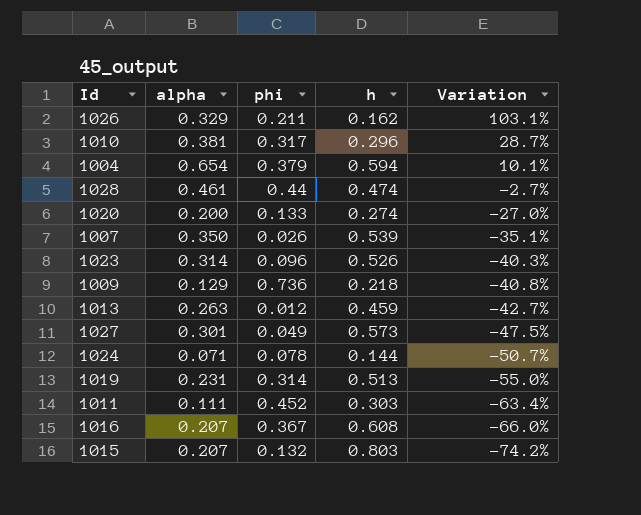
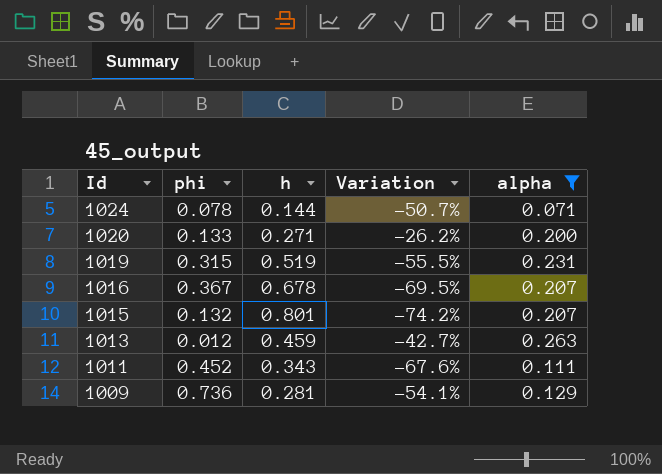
filter: none -> alpha <= 0.263
row order: Variation descending -> Id descending
column alpha | position: 2 -> 5
1020 | h: 0.274 -> 0.271
1020 | Variation: -27.0% -> -26.2%
1019 | phi: 0.314 -> 0.315
1019 | h: 0.513 -> 0.519
1019 | Variation: -55.0% -> -55.5%
1016 | h: 0.608 -> 0.678
1016 | Variation: -66.0% -> -69.5%
1015 | h: 0.803 -> 0.801
1011 | h: 0.303 -> 0.343
1011 | Variation: -63.4% -> -67.6%
1009 | h: 0.218 -> 0.281
1009 | Variation: -40.8% -> -54.1%

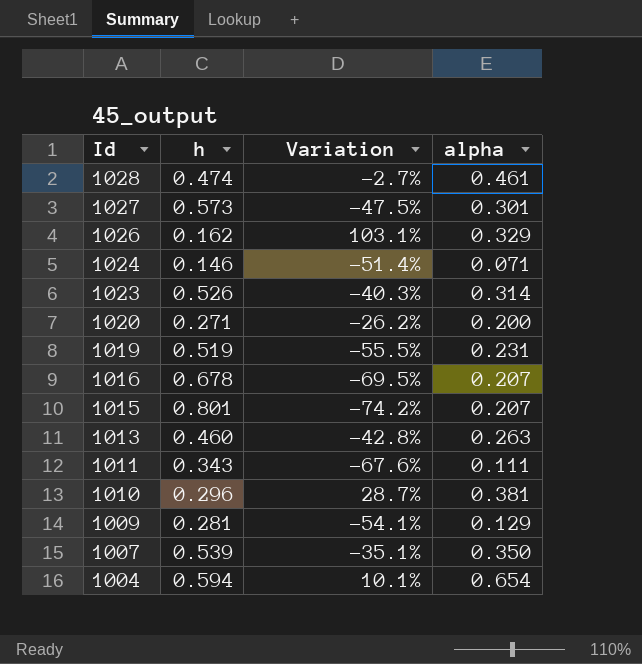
filter: alpha <= 0.263 -> none
column phi | position: 2 -> none
1024 | h: 0.144 -> 0.146
1024 | Variation: -50.7% -> -51.4%
1013 | h: 0.459 -> 0.460
1013 | Variation: -42.7% -> -42.8%

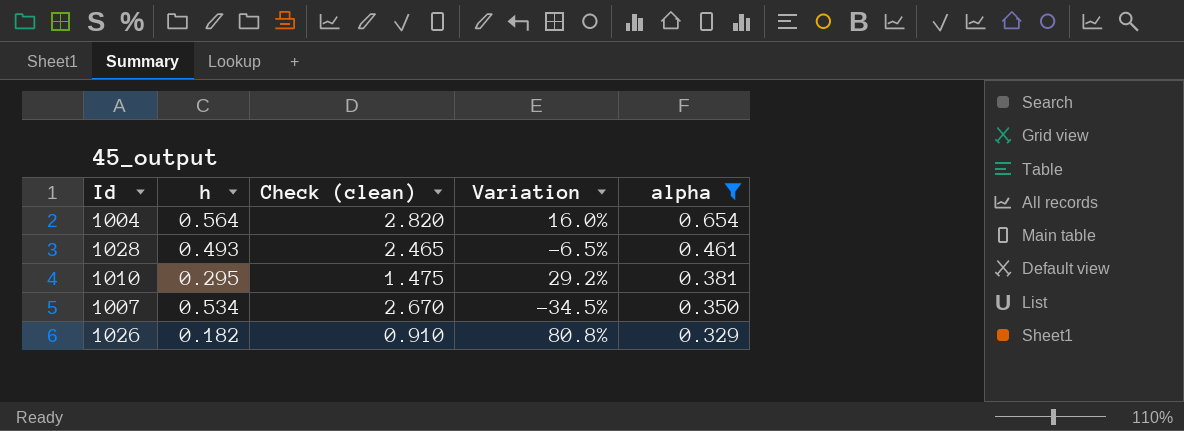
filter: none -> alpha >= 0.329
row order: Id descending -> alpha descending
column Check (clean) | formula: none -> [h] * 5
1004 | h: 0.594 -> 0.564
1004 | Variation: 10.1% -> 16.0%
1028 | h: 0.474 -> 0.493
1028 | Variation: -2.7% -> -6.5%
1010 | h: 0.296 -> 0.295
1010 | Variation: 28.7% -> 29.2%
1007 | h: 0.539 -> 0.534
1007 | Variation: -35.1% -> -34.5%
1026 | h: 0.162 -> 0.182
1026 | Variation: 103.1% -> 80.8%

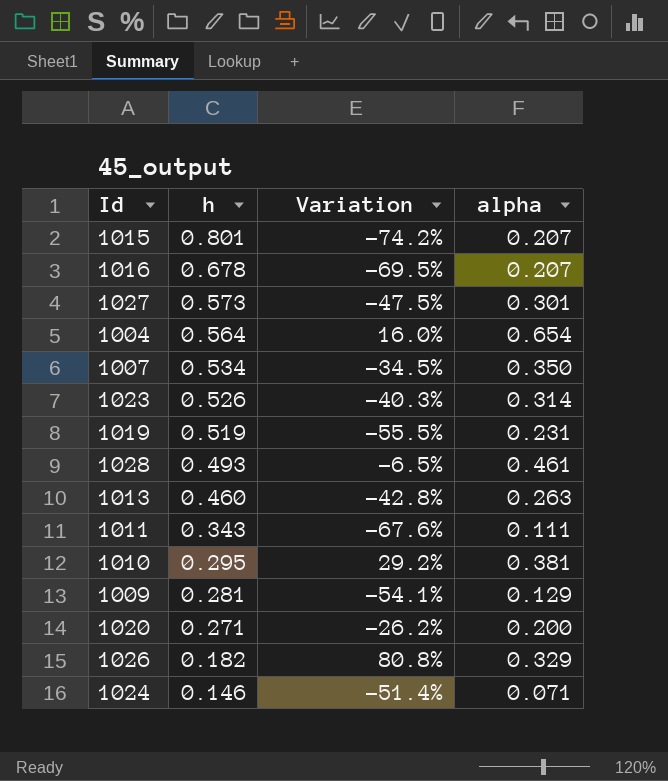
filter: alpha >= 0.329 -> none
row order: alpha descending -> h descending
column Check (clean) | formula: [h] * 5 -> none

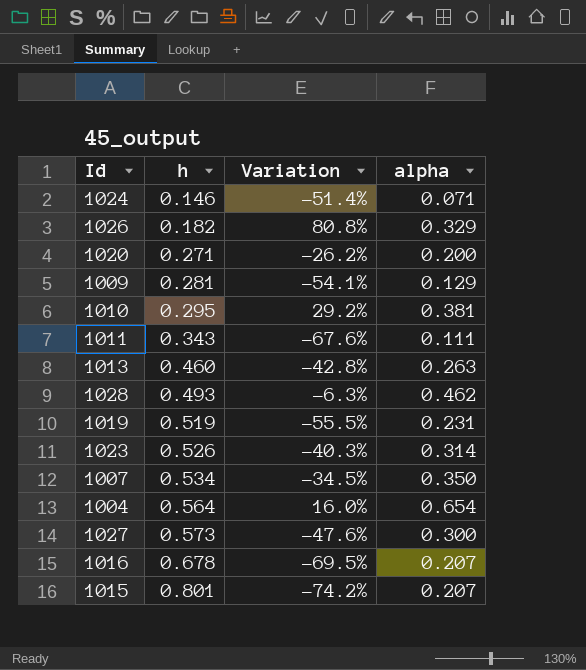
row order: h descending -> h ascending
1028 | Variation: -6.5% -> -6.3%
1028 | alpha: 0.461 -> 0.462
1027 | Variation: -47.5% -> -47.6%
1027 | alpha: 0.301 -> 0.300

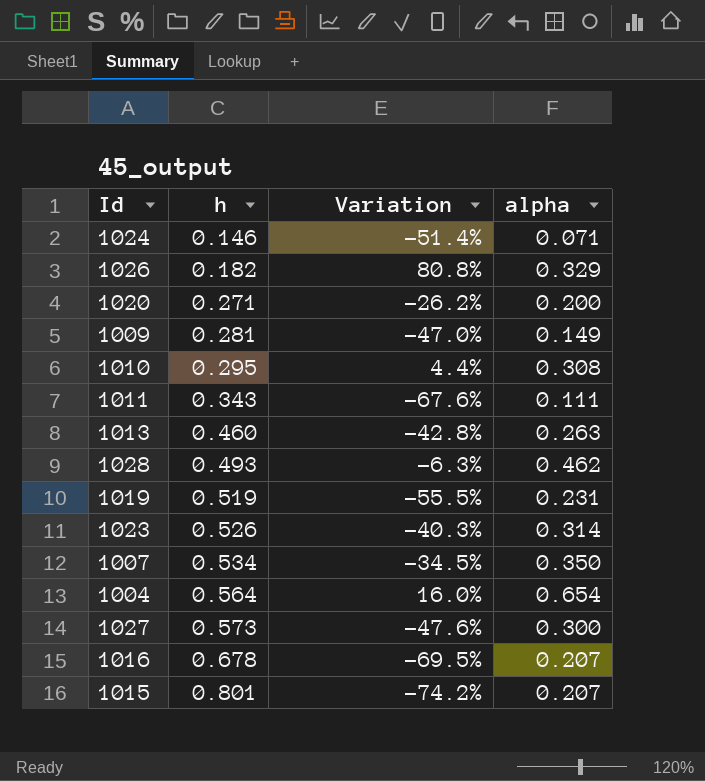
1009 | Variation: -54.1% -> -47.0%
1009 | alpha: 0.129 -> 0.149
1010 | Variation: 29.2% -> 4.4%
1010 | alpha: 0.381 -> 0.308

